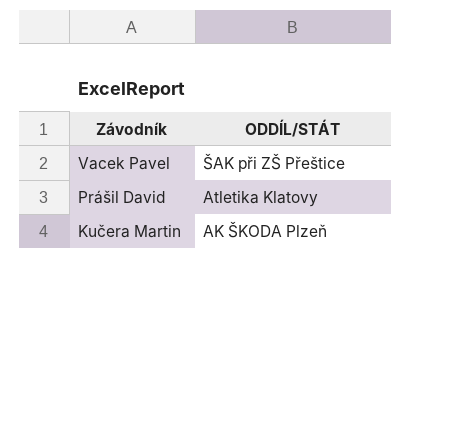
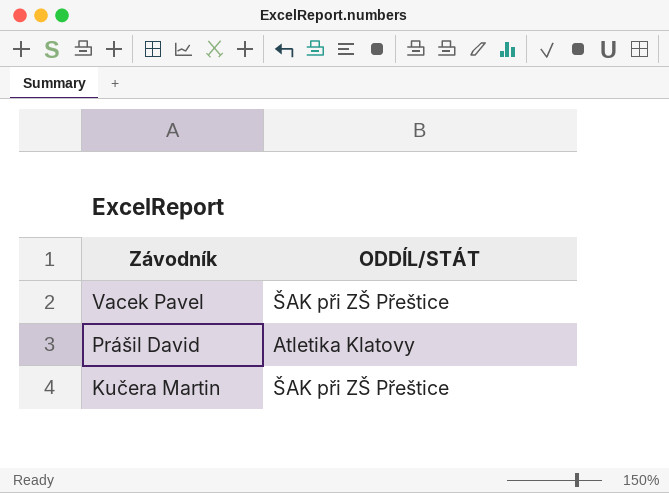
Kučera Martin | ODDÍL/STÁT: AK ŠKODA Plzeň -> ŠAK při ZŠ Přeštice

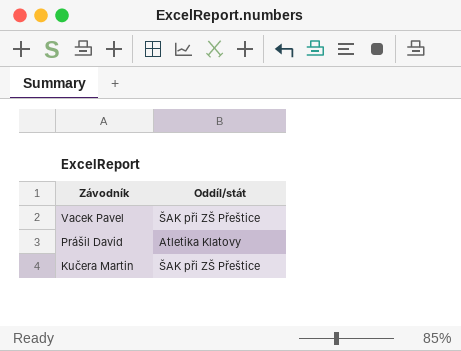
column name: ODDÍL/STÁT -> Oddíl/stát

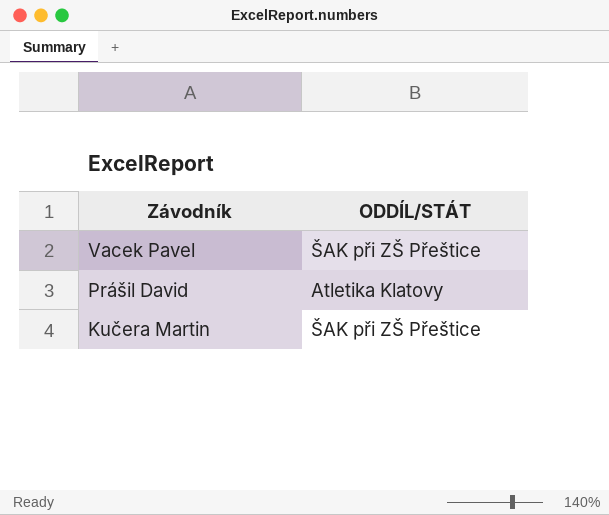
column name: Oddíl/stát -> ODDÍL/STÁT

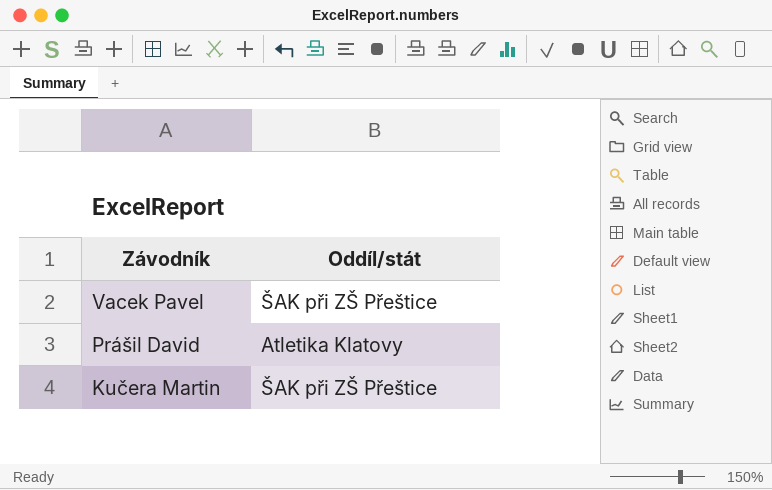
column name: ODDÍL/STÁT -> Oddíl/stát

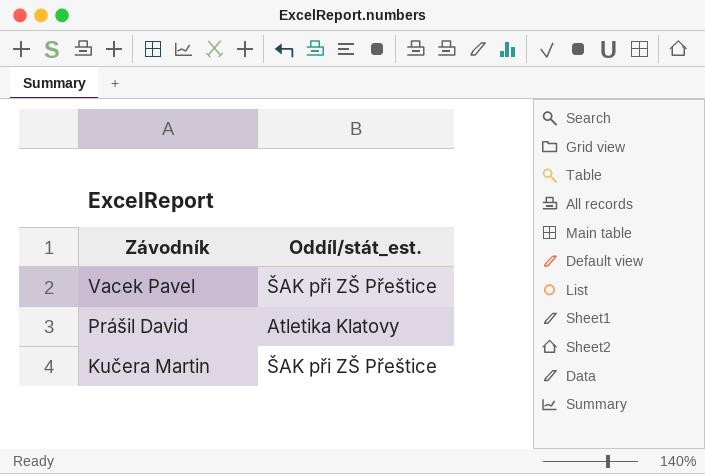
column name: Oddíl/stát -> Oddíl/stát_est.

